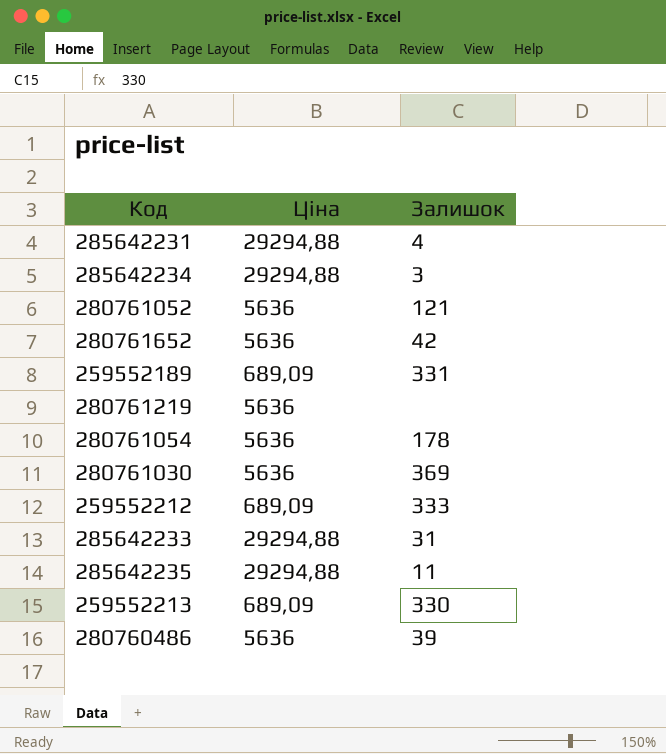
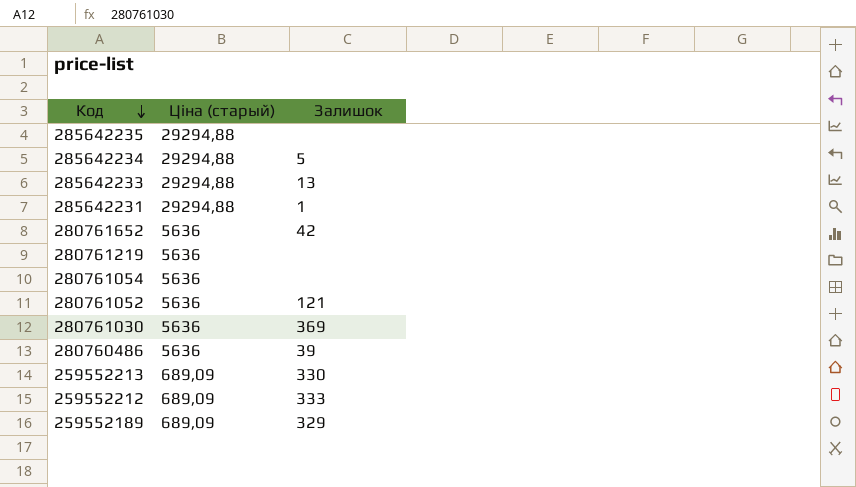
row order: none -> Код descending
column name: Ціна -> Ціна (старый)
285642235 | Залишок: 11 -> none
285642234 | Залишок: 3 -> 5
285642233 | Залишок: 31 -> 13
285642231 | Залишок: 4 -> 1
280761054 | Залишок: 178 -> none
259552189 | Залишок: 331 -> 329

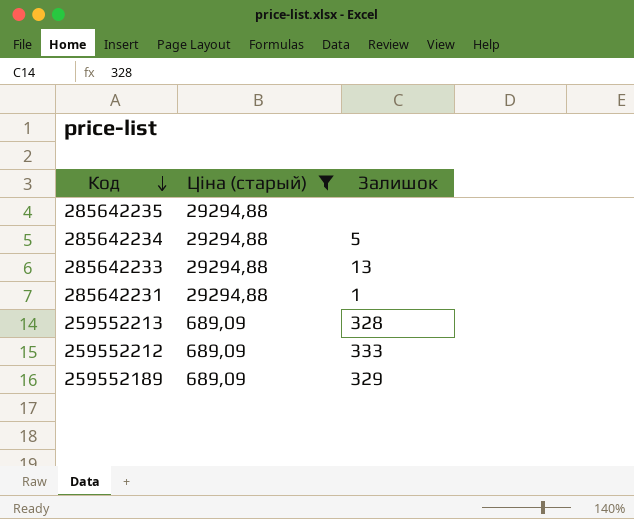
filter: none -> Ціна (старый) != 5636
259552213 | Залишок: 330 -> 328

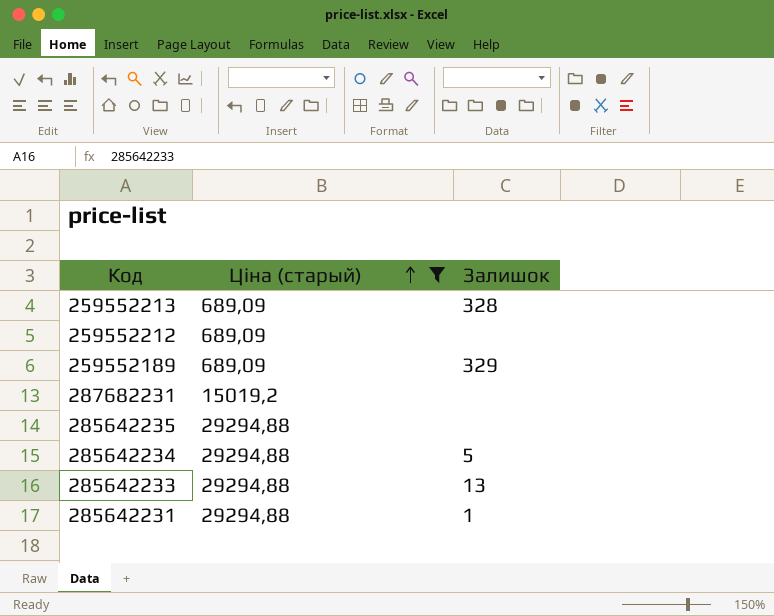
row order: Код descending -> Ціна (старый) ascending
259552212 | Залишок: 333 -> none
row 287682231: none -> 15019,2 | none

